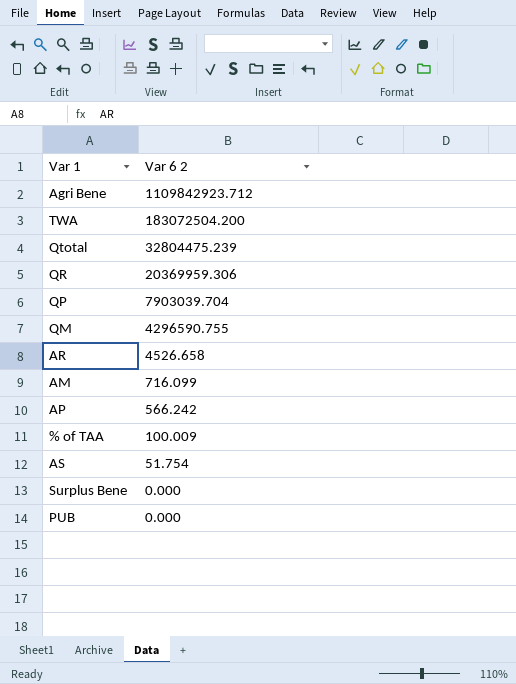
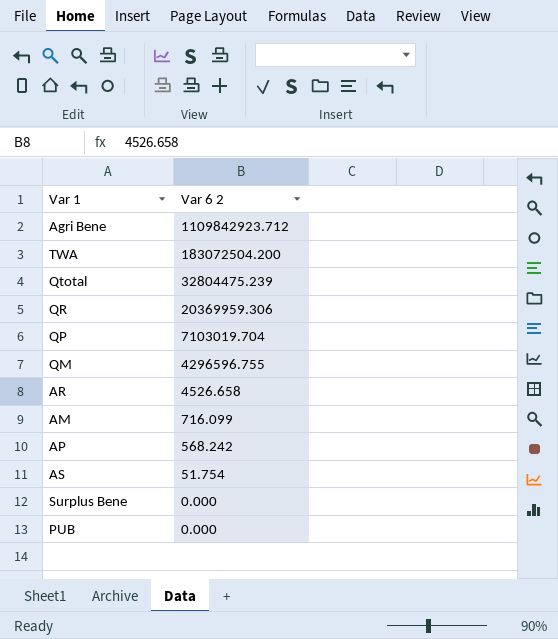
row % of TAA: 100.009 -> none
QP | Var 6 2: 7903039.704 -> 7103019.704
QM | Var 6 2: 4296590.755 -> 4296596.755
AP | Var 6 2: 566.242 -> 568.242

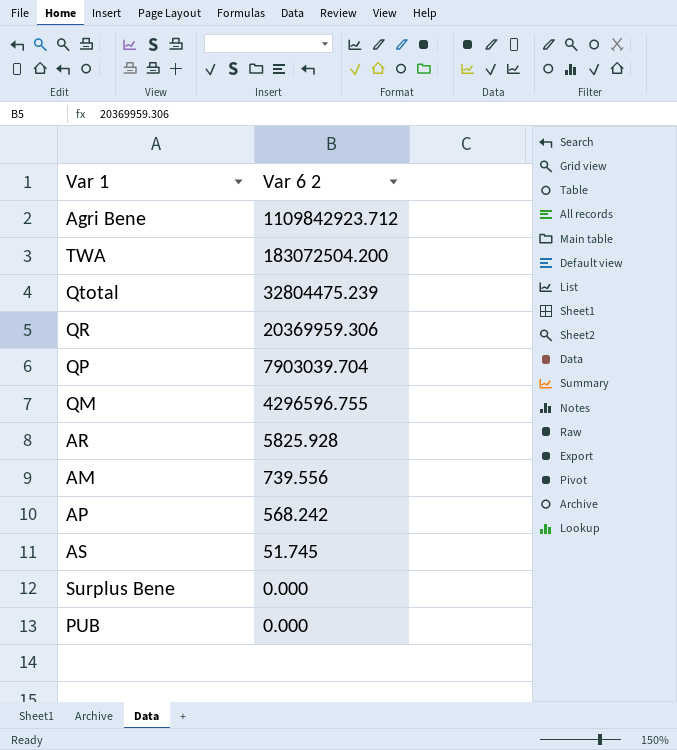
QP | Var 6 2: 7103019.704 -> 7903039.704
AR | Var 6 2: 4526.658 -> 5825.928
AM | Var 6 2: 716.099 -> 739.556
AS | Var 6 2: 51.754 -> 51.745

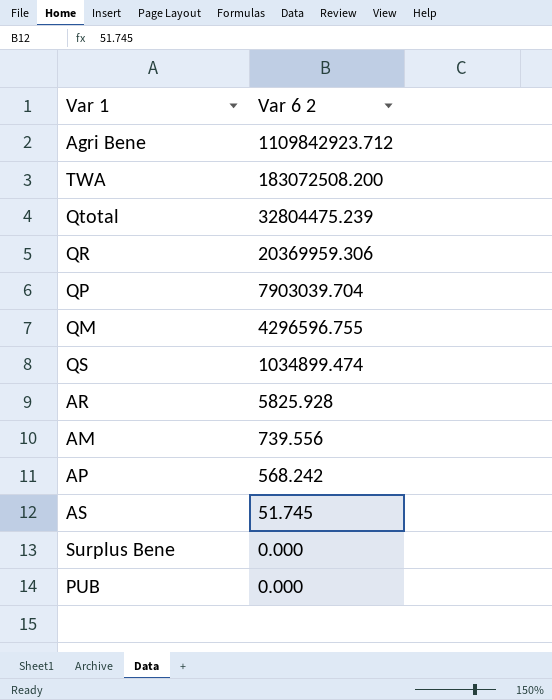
TWA | Var 6 2: 183072504.200 -> 183072508.200
row QS: none -> 1034899.474

